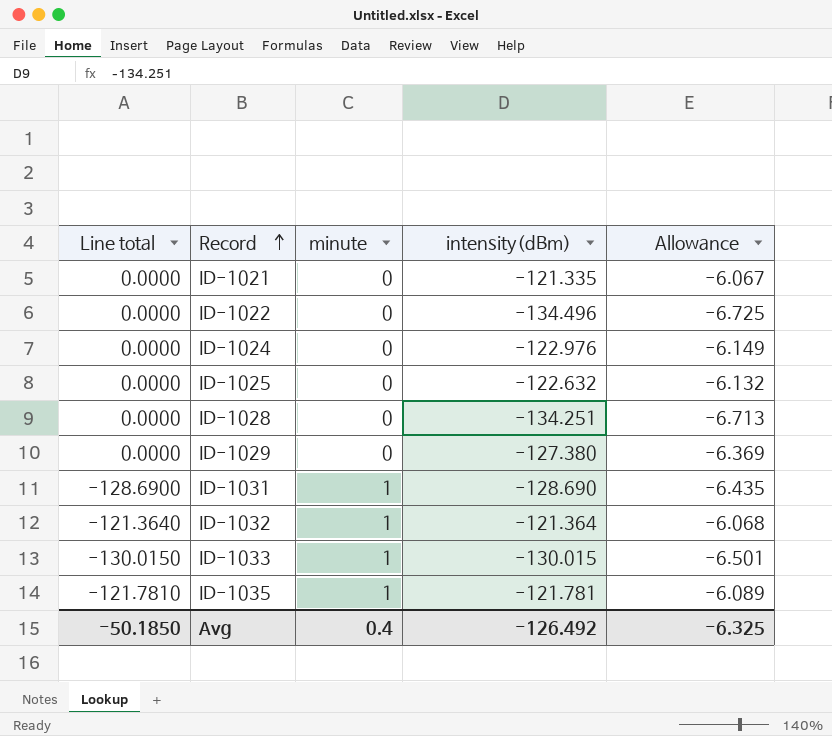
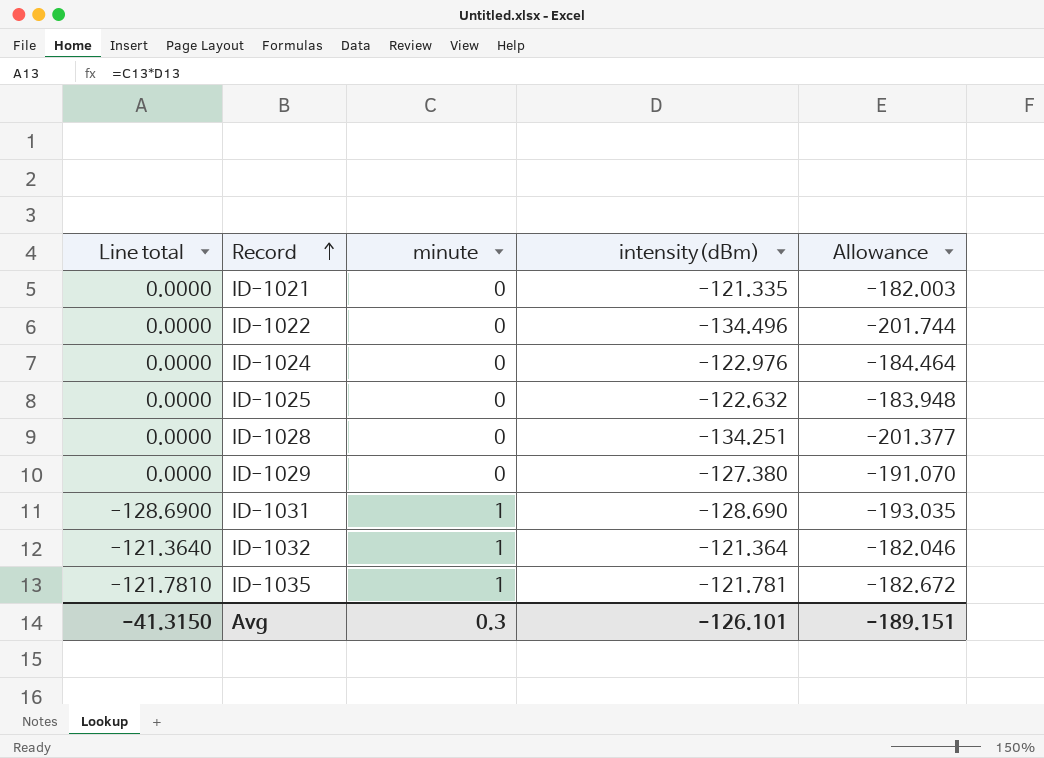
column Allowance | formula: [intensity(dBm)] * 0.05 -> [intensity(dBm)] * 1.5
row ID-1033: -130.0150 | 1 | -130.015 | -6.501 -> none
Avg | Line total: -50.1850 -> -41.3150
Avg | minute: 0.4 -> 0.3
Avg | intensity(dBm): -126.492 -> -126.101
Avg | Allowance: -6.325 -> -189.151

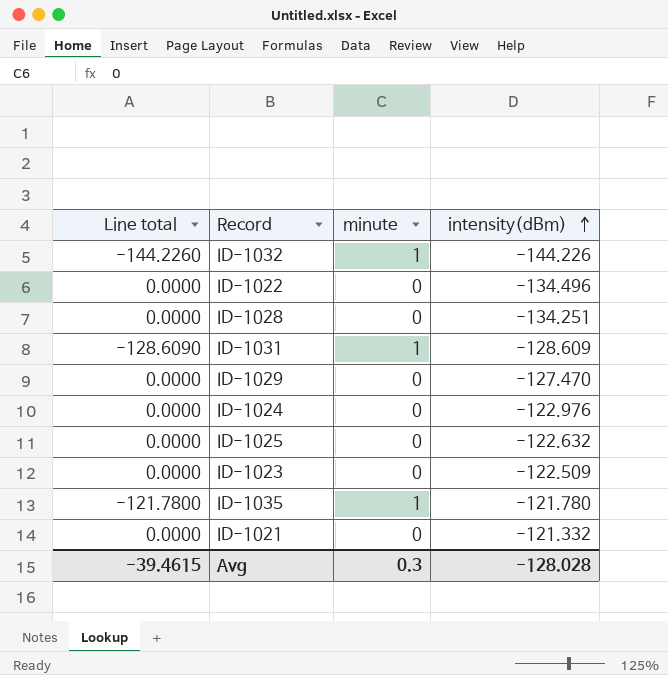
row order: Record ascending -> intensity(dBm) ascending
column Allowance | formula: [intensity(dBm)] * 1.5 -> none
ID-1032 | Line total: -121.3640 -> -144.2260
ID-1032 | intensity(dBm): -121.364 -> -144.226
ID-1031 | Line total: -128.6900 -> -128.6090
ID-1031 | intensity(dBm): -128.690 -> -128.609
ID-1029 | intensity(dBm): -127.380 -> -127.470
row ID-1023: none -> 0.0000 | 0 | -122.509
ID-1035 | Line total: -121.7810 -> -121.7800
ID-1035 | intensity(dBm): -121.781 -> -121.780
ID-1021 | intensity(dBm): -121.335 -> -121.332
Avg | Line total: -41.3150 -> -39.4615
Avg | intensity(dBm): -126.101 -> -128.028

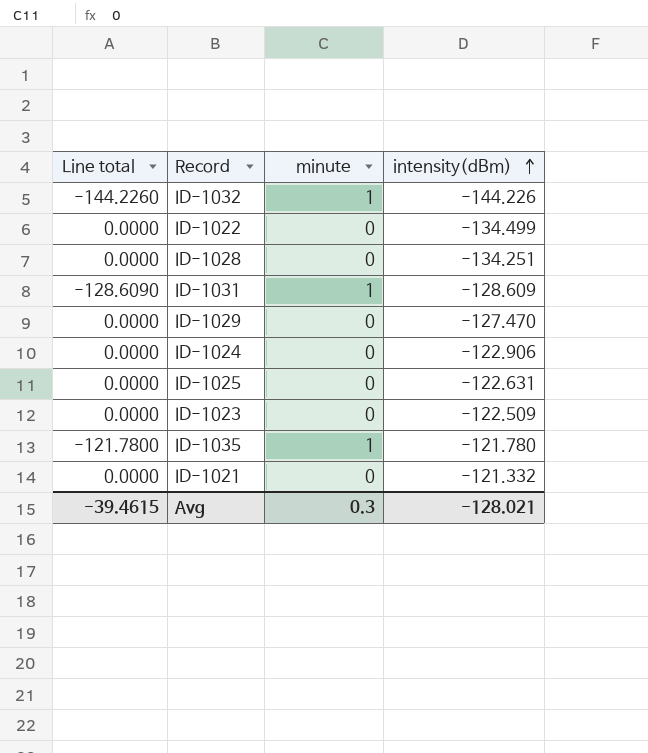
ID-1022 | intensity(dBm): -134.496 -> -134.499
ID-1024 | intensity(dBm): -122.976 -> -122.906
ID-1025 | intensity(dBm): -122.632 -> -122.631
Avg | intensity(dBm): -128.028 -> -128.021

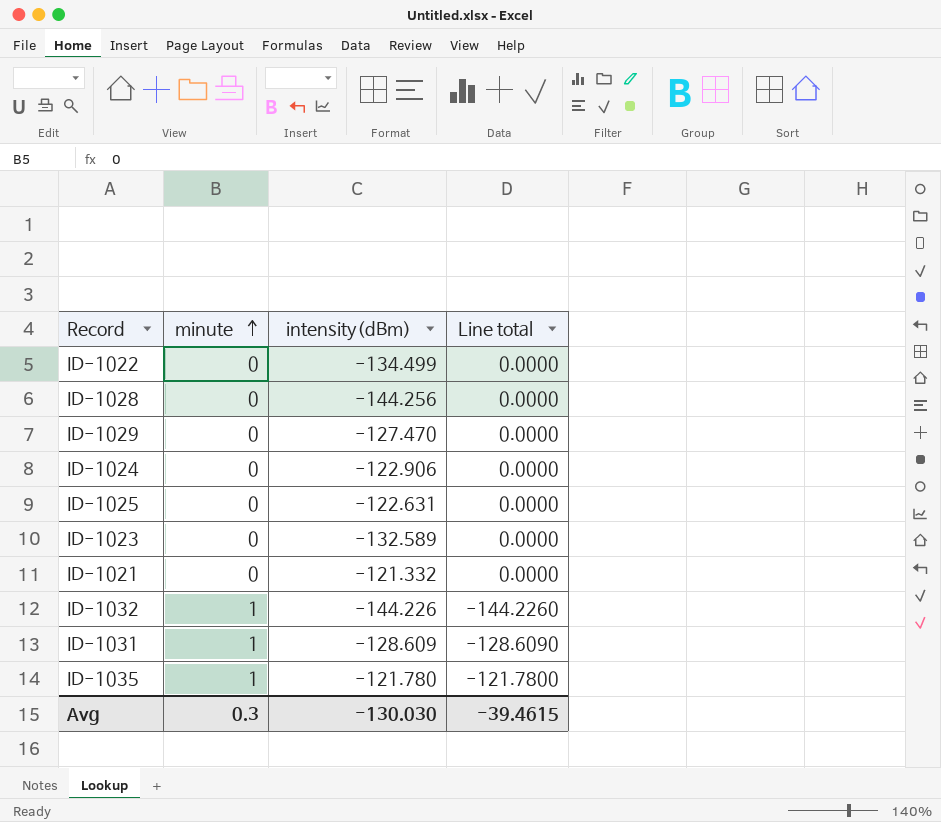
row order: intensity(dBm) ascending -> minute ascending
column Line total | position: 1 -> 4
ID-1028 | intensity(dBm): -134.251 -> -144.256
ID-1023 | intensity(dBm): -122.509 -> -132.589
Avg | intensity(dBm): -128.021 -> -130.030

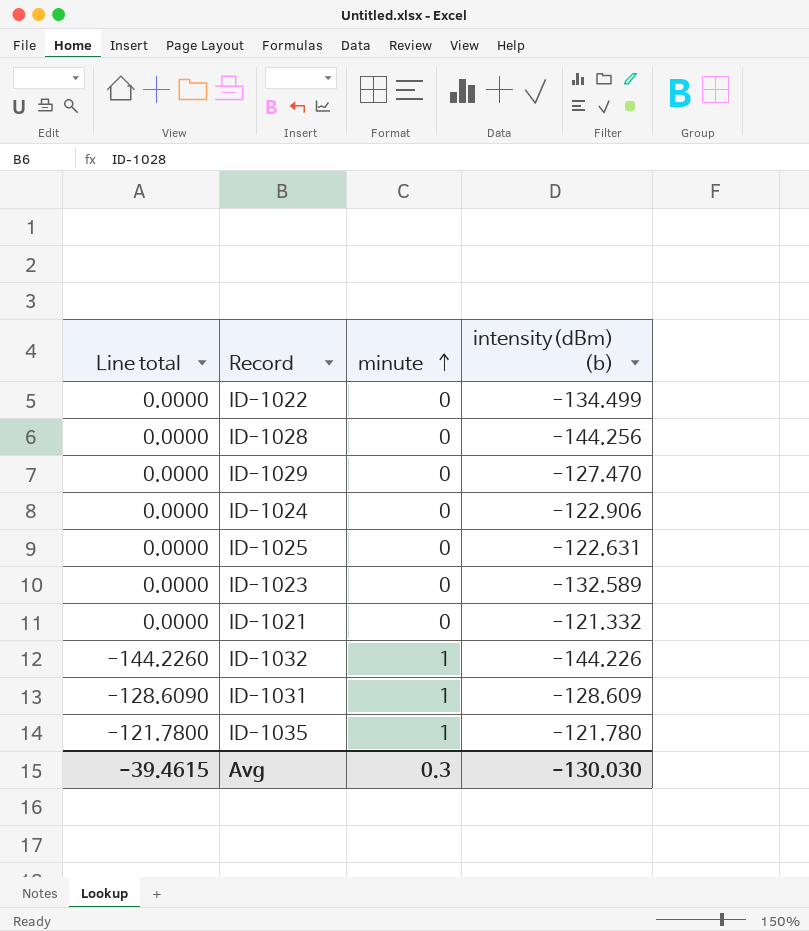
column Line total | position: 4 -> 1
column name: intensity(dBm) -> intensity(dBm) (b)

